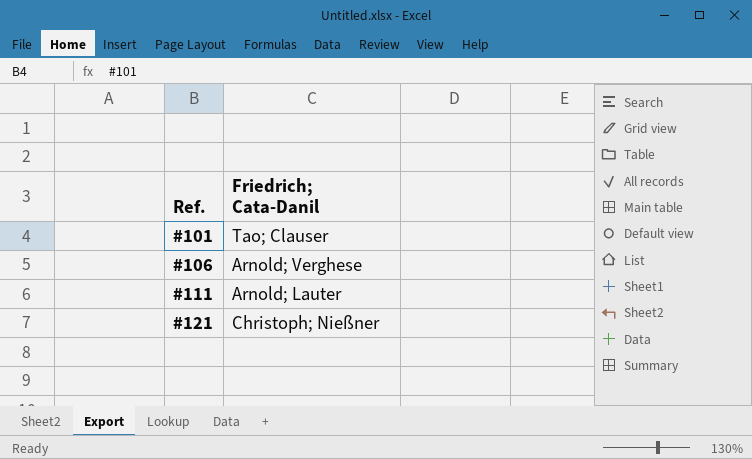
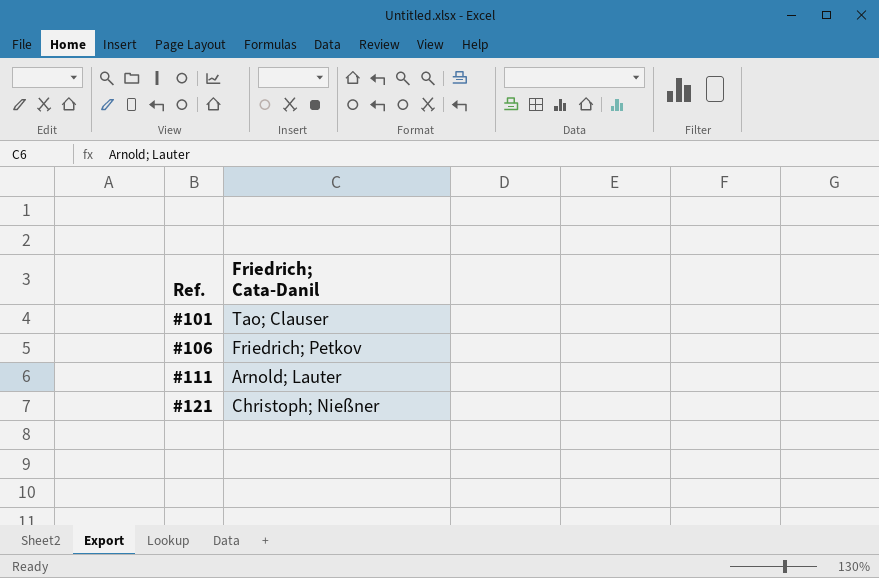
#106 | Friedrich; Cata-Danil: Arnold; Verghese -> Friedrich; Petkov

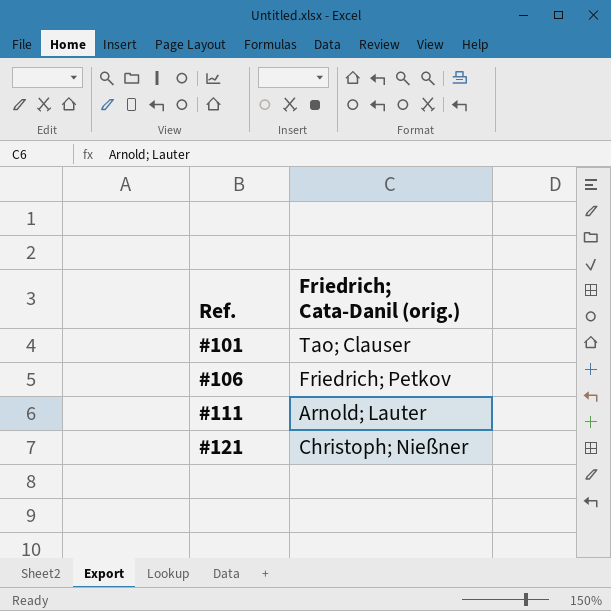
column name: Friedrich; Cata-Danil -> Friedrich; Cata-Danil (orig.)

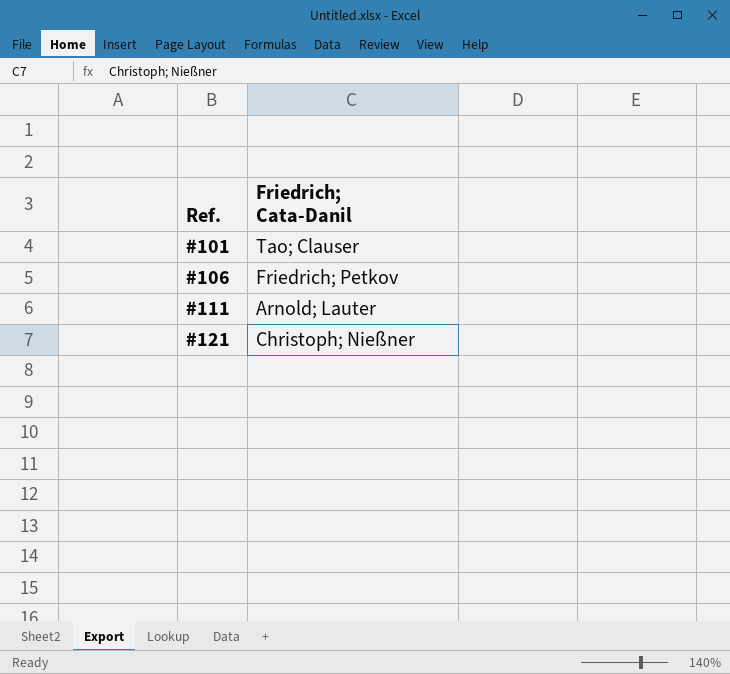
column name: Friedrich; Cata-Danil (orig.) -> Friedrich; Cata-Danil

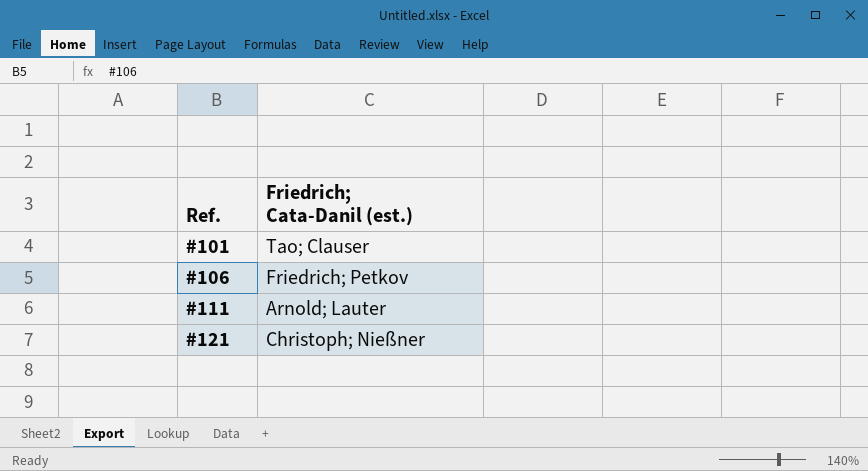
column name: Friedrich; Cata-Danil -> Friedrich; Cata-Danil (est.)

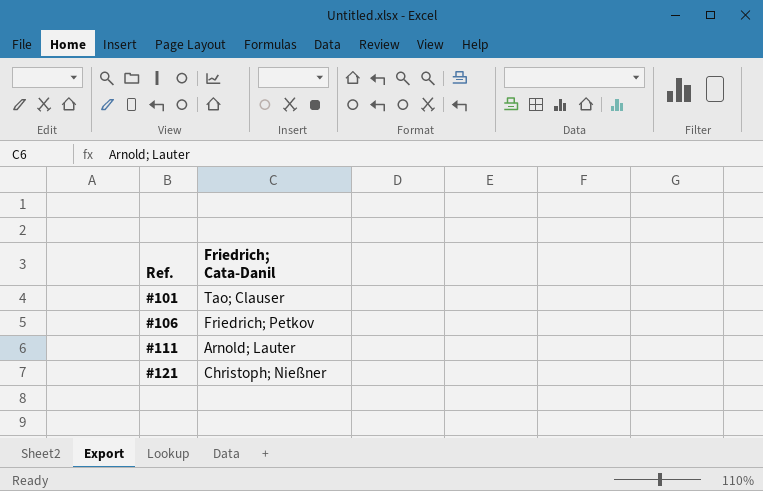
column name: Friedrich; Cata-Danil (est.) -> Friedrich; Cata-Danil

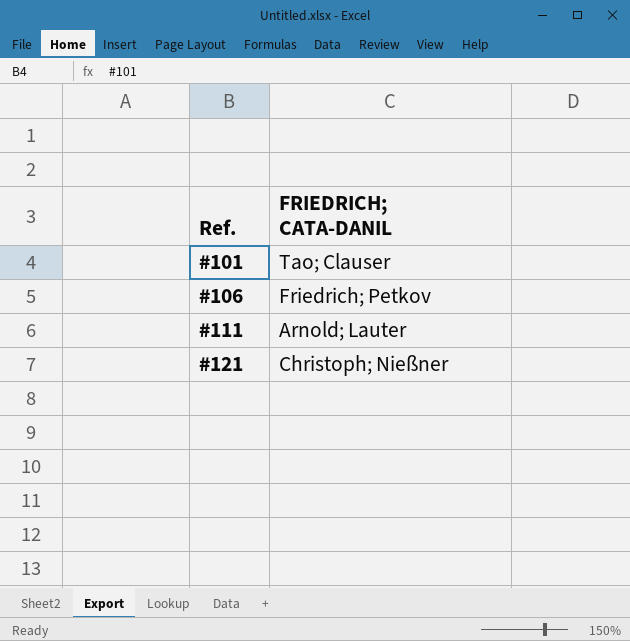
column name: Friedrich; Cata-Danil -> FRIEDRICH; CATA-DANIL

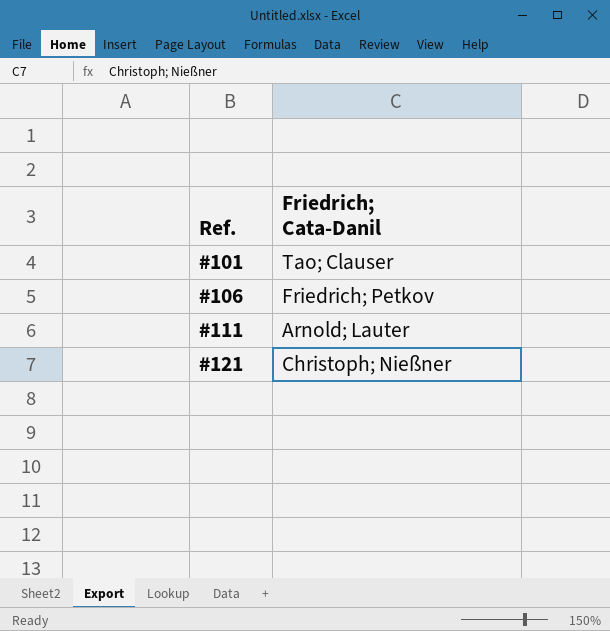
column name: FRIEDRICH; CATA-DANIL -> Friedrich; Cata-Danil

